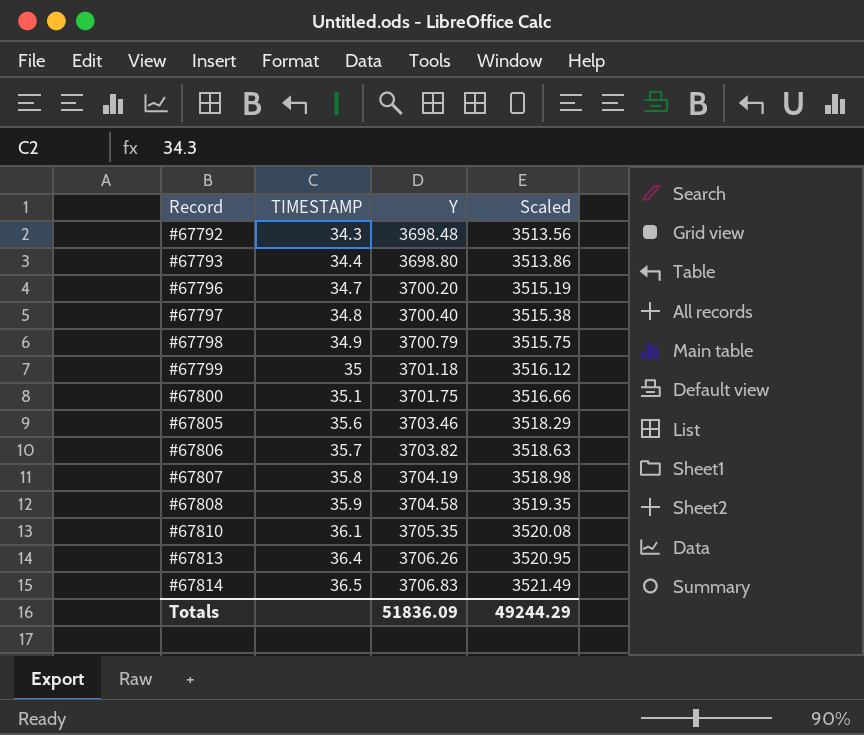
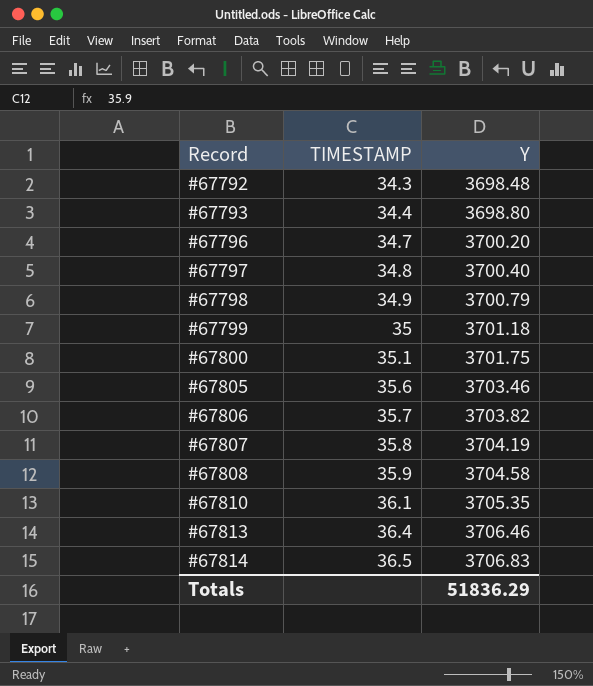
column Scaled | formula: [Y] * 0.95 -> none
#67813 | Y: 3706.26 -> 3706.46
Totals | Y: 51836.09 -> 51836.29

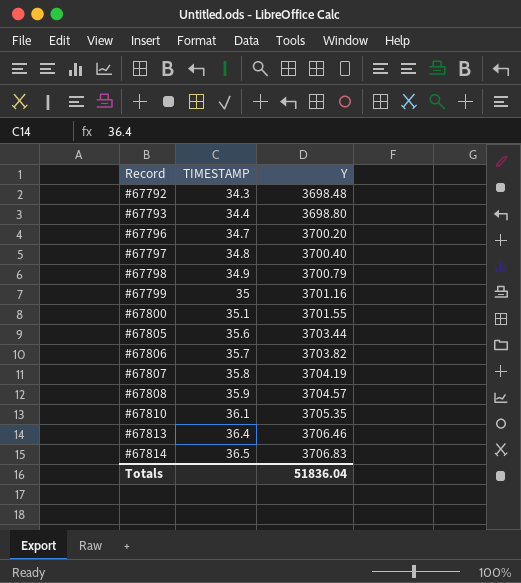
#67799 | Y: 3701.18 -> 3701.16
#67800 | Y: 3701.75 -> 3701.55
#67805 | Y: 3703.46 -> 3703.44
#67808 | Y: 3704.58 -> 3704.57
Totals | Y: 51836.29 -> 51836.04

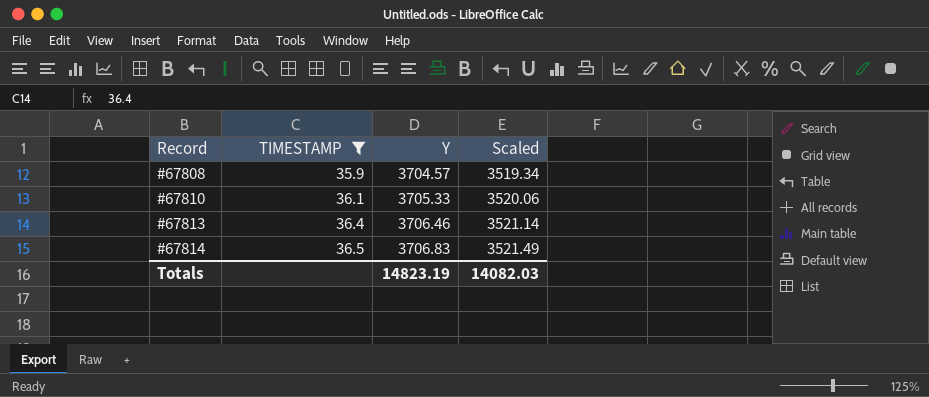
filter: none -> TIMESTAMP >= 35.9
column Scaled | formula: none -> [Y] * 0.95
#67810 | Y: 3705.35 -> 3705.33
Totals | Y: 51836.04 -> 14823.19

